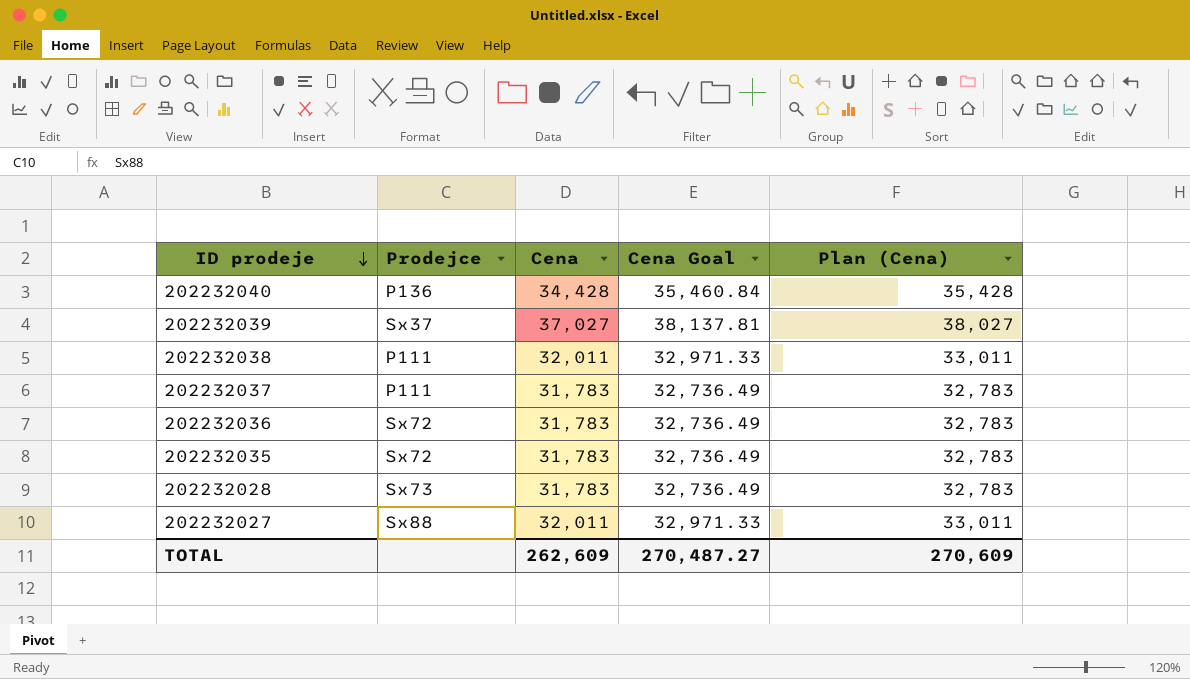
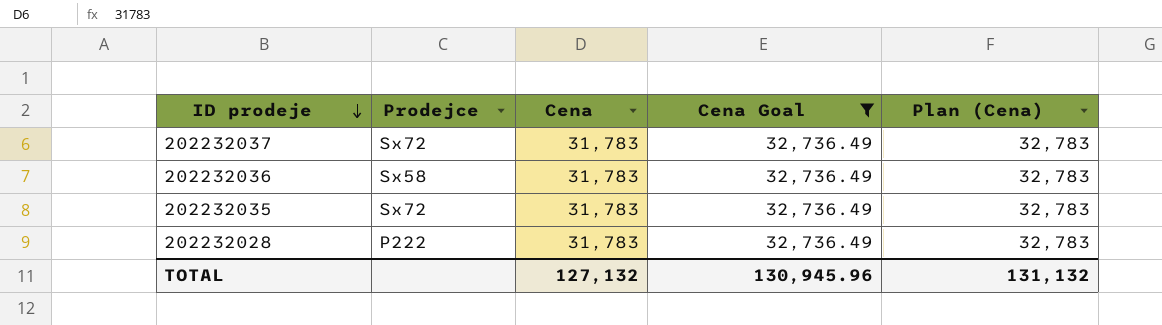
filter: none -> Cena Goal = 32,736.49
202232037 | Prodejce: P111 -> Sx72
202232036 | Prodejce: Sx72 -> Sx58
202232028 | Prodejce: Sx73 -> P222
TOTAL | Cena: 262,609 -> 127,132
TOTAL | Cena Goal: 270,487.27 -> 130,945.96
TOTAL | Plan (Cena): 270,609 -> 131,132

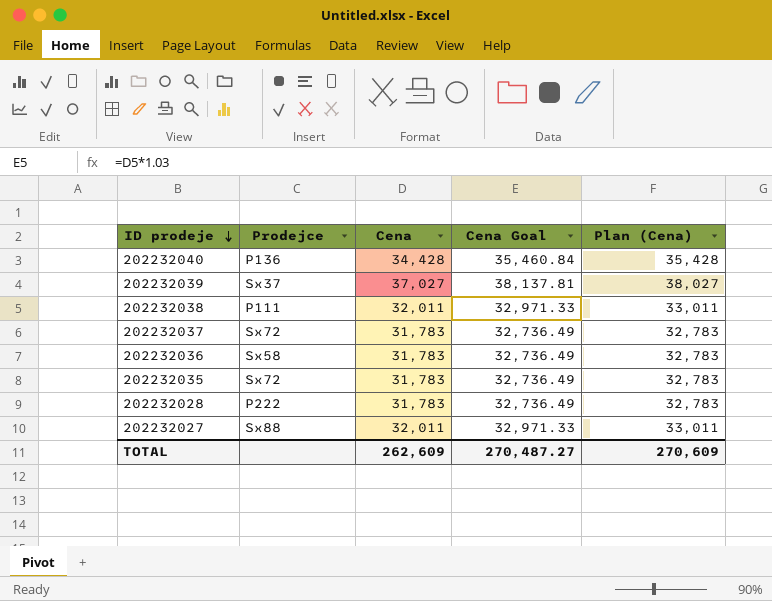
filter: Cena Goal = 32,736.49 -> none
TOTAL | Cena: 127,132 -> 262,609
TOTAL | Cena Goal: 130,945.96 -> 270,487.27
TOTAL | Plan (Cena): 131,132 -> 270,609

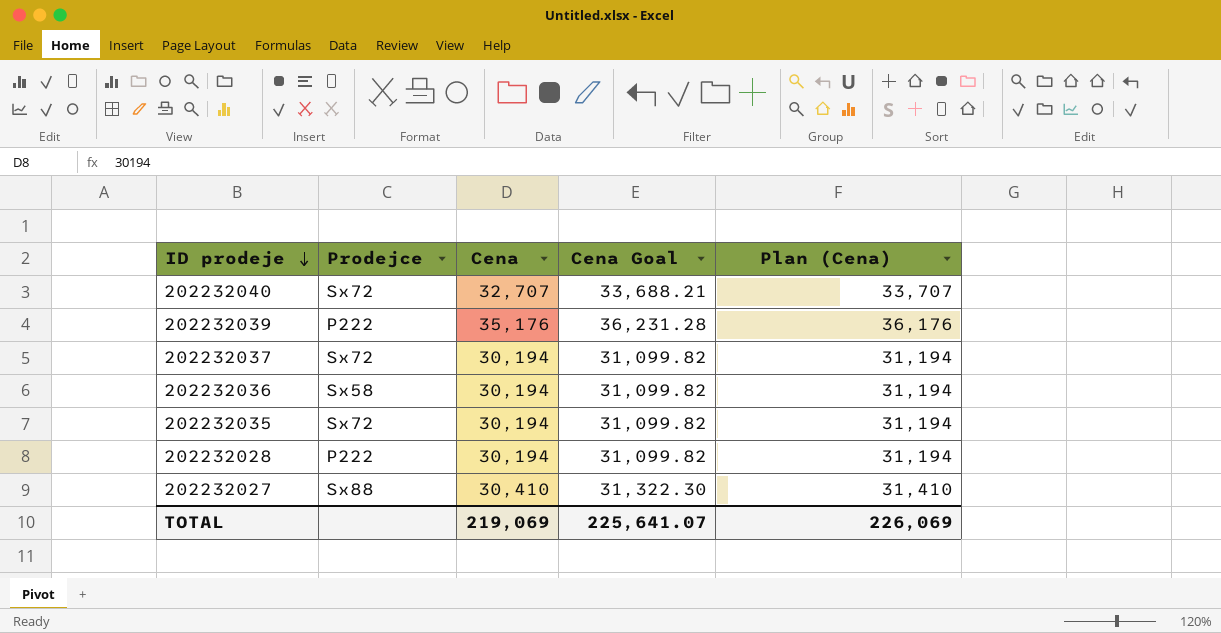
row 202232038: P111 | 32,011 | 32,971.33 | 33,011 -> none
202232040 | Prodejce: P136 -> Sx72
202232040 | Cena: 34,428 -> 32,707
202232040 | Cena Goal: 35,460.84 -> 33,688.21
202232040 | Plan (Cena): 35,428 -> 33,707
202232039 | Prodejce: Sx37 -> P222
202232039 | Cena: 37,027 -> 35,176
202232039 | Cena Goal: 38,137.81 -> 36,231.28
202232039 | Plan (Cena): 38,027 -> 36,176
202232037 | Cena: 31,783 -> 30,194
202232037 | Cena Goal: 32,736.49 -> 31,099.82
202232037 | Plan (Cena): 32,783 -> 31,194
202232036 | Cena: 31,783 -> 30,194
202232036 | Cena Goal: 32,736.49 -> 31,099.82
202232036 | Plan (Cena): 32,783 -> 31,194
202232035 | Cena: 31,783 -> 30,194
202232035 | Cena Goal: 32,736.49 -> 31,099.82
202232035 | Plan (Cena): 32,783 -> 31,194
202232028 | Cena: 31,783 -> 30,194
202232028 | Cena Goal: 32,736.49 -> 31,099.82
202232028 | Plan (Cena): 32,783 -> 31,194
202232027 | Cena: 32,011 -> 30,410
202232027 | Cena Goal: 32,971.33 -> 31,322.30
202232027 | Plan (Cena): 33,011 -> 31,410
TOTAL | Cena: 262,609 -> 219,069
TOTAL | Cena Goal: 270,487.27 -> 225,641.07
TOTAL | Plan (Cena): 270,609 -> 226,069

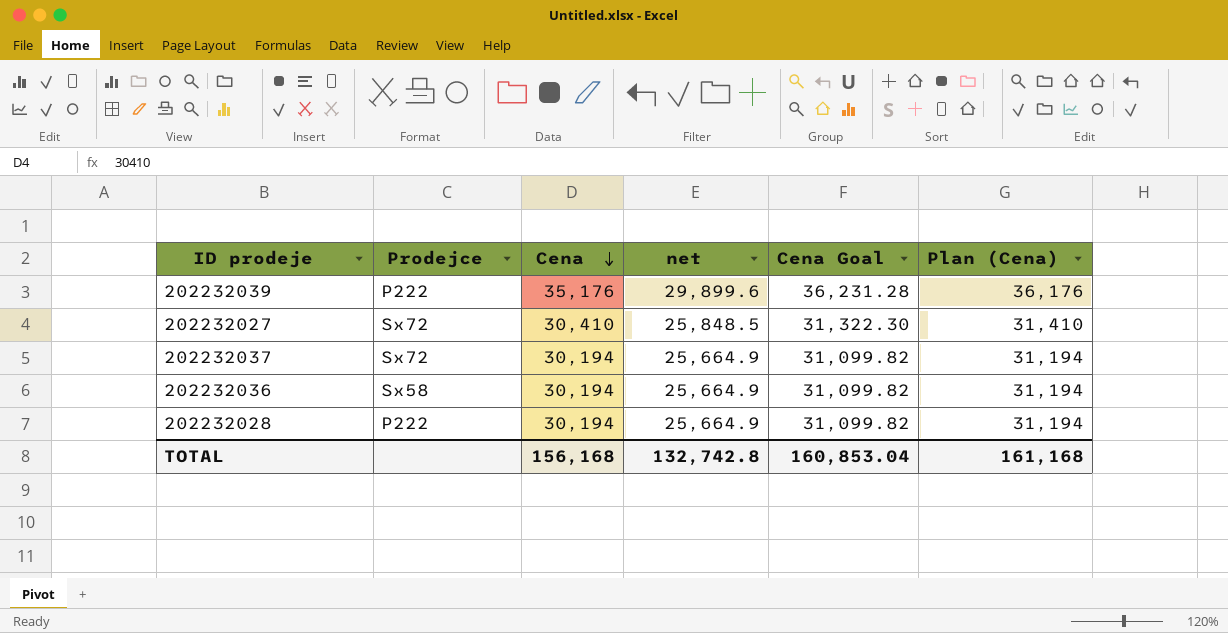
row order: ID prodeje descending -> Cena descending
column net | formula: none -> [Cena] * 0.85
row 202232040: Sx72 | 32,707 | 33,688.21 | 33,707 -> none
row 202232035: Sx72 | 30,194 | 31,099.82 | 31,194 -> none
202232027 | Prodejce: Sx88 -> Sx72
TOTAL | Cena: 219,069 -> 156,168
TOTAL | Cena Goal: 225,641.07 -> 160,853.04
TOTAL | Plan (Cena): 226,069 -> 161,168

